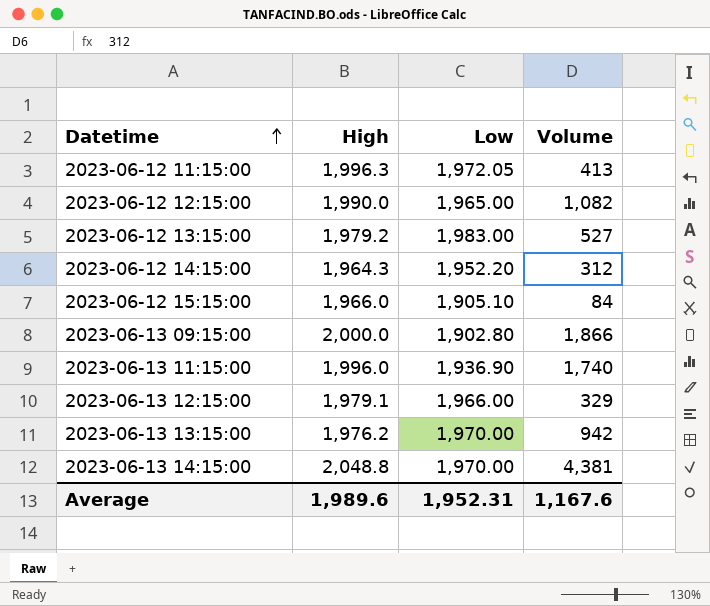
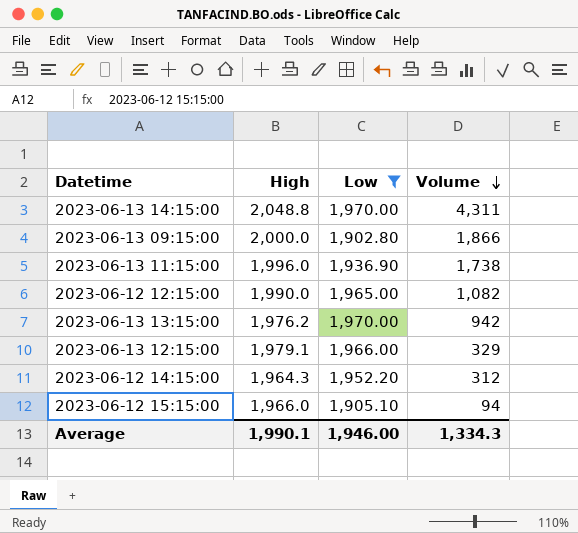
filter: none -> Low <= 1,970.00
row order: Datetime ascending -> Volume descending
2023-06-13 14:15:00 | Volume: 4,381 -> 4,311
2023-06-13 11:15:00 | Volume: 1,740 -> 1,738
2023-06-12 15:15:00 | Volume: 84 -> 94
Average | High: 1,989.6 -> 1,990.1
Average | Low: 1,952.31 -> 1,946.00
Average | Volume: 1,167.6 -> 1,334.3

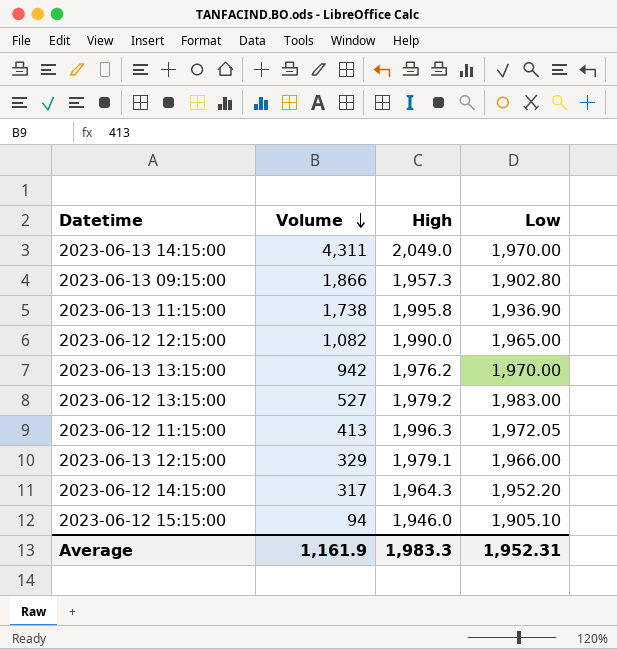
filter: Low <= 1,970.00 -> none
column Volume | position: 4 -> 2
2023-06-13 14:15:00 | High: 2,048.8 -> 2,049.0
2023-06-13 09:15:00 | High: 2,000.0 -> 1,957.3
2023-06-13 11:15:00 | High: 1,996.0 -> 1,995.8
2023-06-12 14:15:00 | Volume: 312 -> 317
2023-06-12 15:15:00 | High: 1,966.0 -> 1,946.0
Average | Volume: 1,334.3 -> 1,161.9
Average | High: 1,990.1 -> 1,983.3
Average | Low: 1,946.00 -> 1,952.31

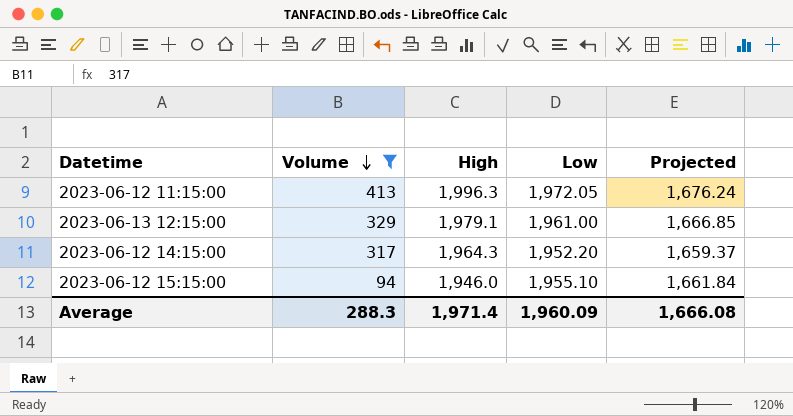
filter: none -> Volume <= 413
column Projected | formula: none -> [Low] * 0.85
2023-06-13 12:15:00 | Low: 1,966.00 -> 1,961.00
2023-06-12 15:15:00 | Low: 1,905.10 -> 1,955.10
Average | Volume: 1,161.9 -> 288.3
Average | High: 1,983.3 -> 1,971.4
Average | Low: 1,952.31 -> 1,960.09

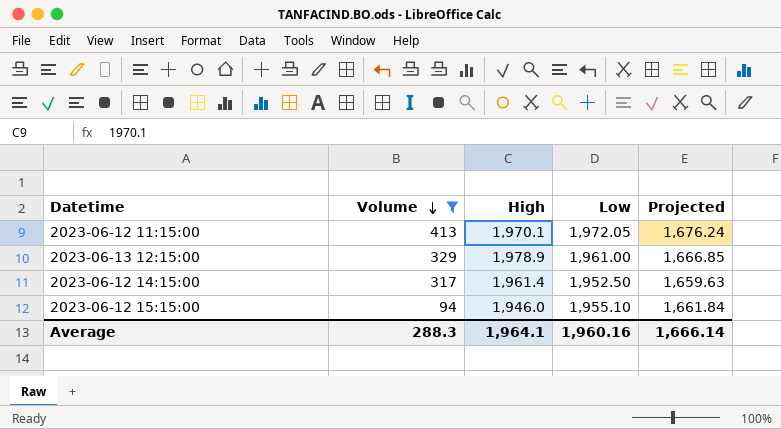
2023-06-12 11:15:00 | High: 1,996.3 -> 1,970.1
2023-06-13 12:15:00 | High: 1,979.1 -> 1,978.9
2023-06-12 14:15:00 | High: 1,964.3 -> 1,961.4
2023-06-12 14:15:00 | Low: 1,952.20 -> 1,952.50
2023-06-12 14:15:00 | Projected: 1,659.37 -> 1,659.63
Average | High: 1,971.4 -> 1,964.1
Average | Low: 1,960.09 -> 1,960.16
Average | Projected: 1,666.08 -> 1,666.14

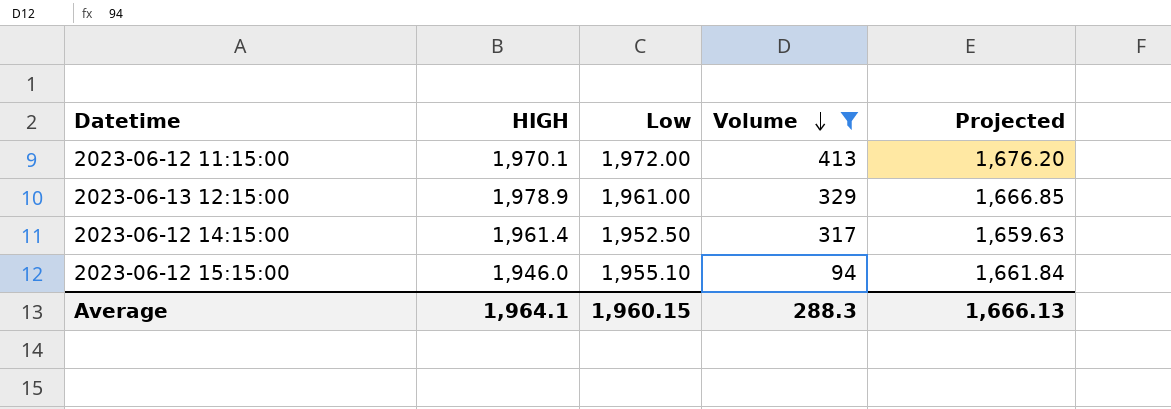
column name: High -> HIGH
column Volume | position: 2 -> 4
2023-06-12 11:15:00 | Low: 1,972.05 -> 1,972.00
2023-06-12 11:15:00 | Projected: 1,676.24 -> 1,676.20
Average | Low: 1,960.16 -> 1,960.15
Average | Projected: 1,666.14 -> 1,666.13

